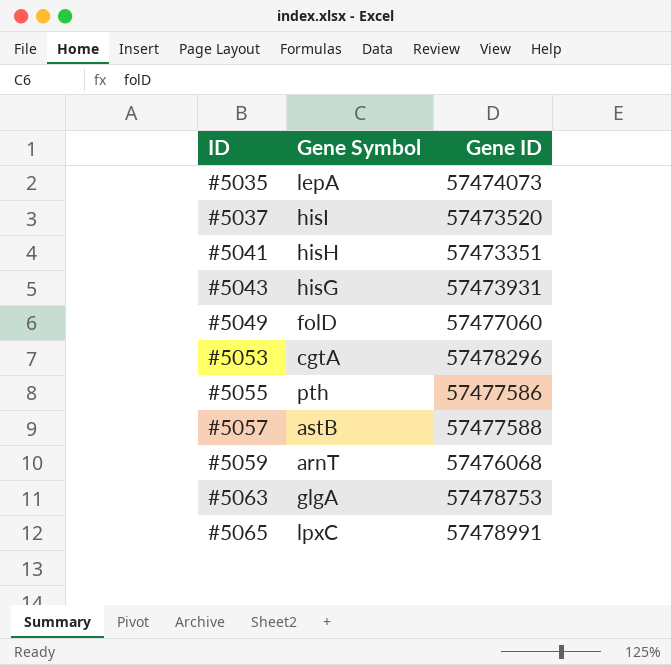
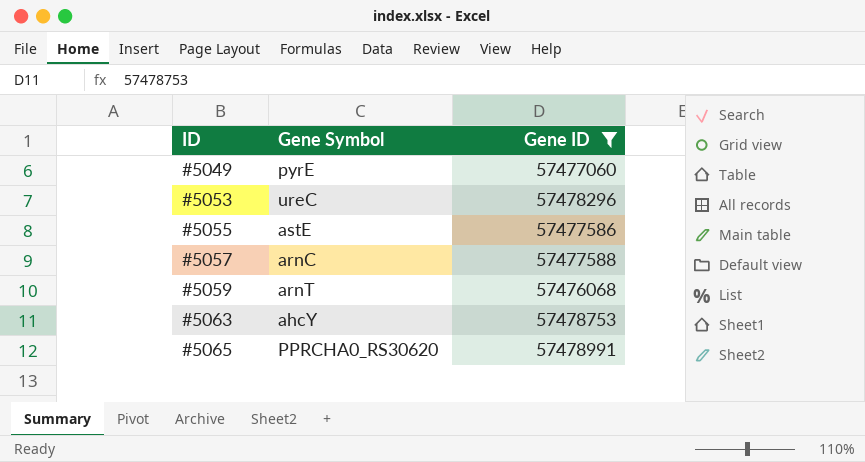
filter: none -> Gene ID >= 57476068
#5049 | Gene Symbol: folD -> pyrE
#5053 | Gene Symbol: cgtA -> ureC
#5055 | Gene Symbol: pth -> astE
#5057 | Gene Symbol: astB -> arnC
#5063 | Gene Symbol: glgA -> ahcY
#5065 | Gene Symbol: lpxC -> PPRCHA0_RS30620

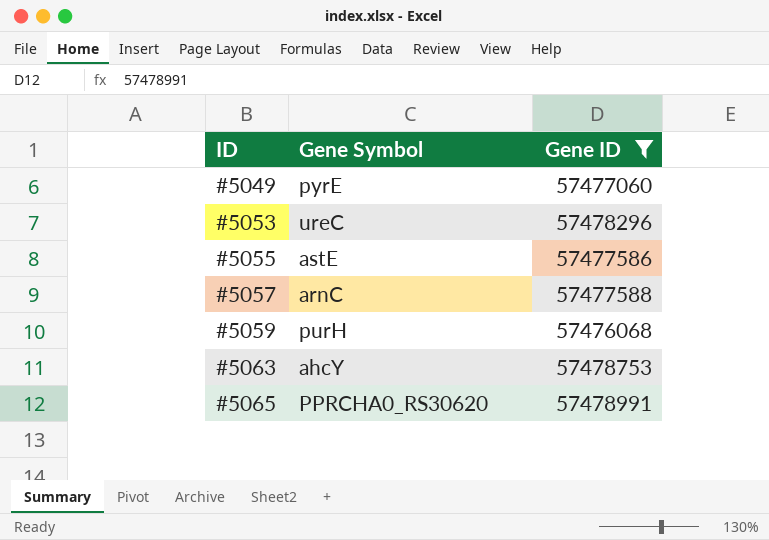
#5059 | Gene Symbol: arnT -> purH

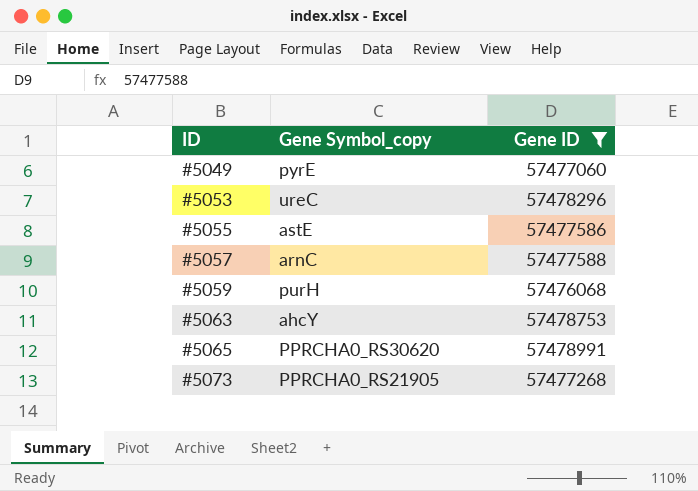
column name: Gene Symbol -> Gene Symbol_copy
row #5073: none -> PPRCHA0_RS21905 | 57477268

